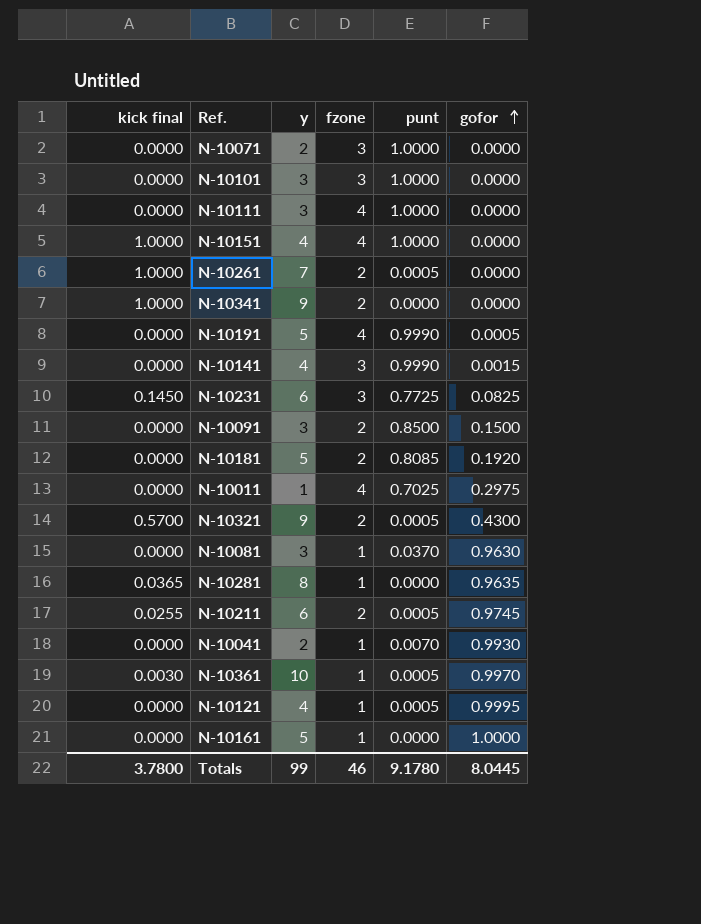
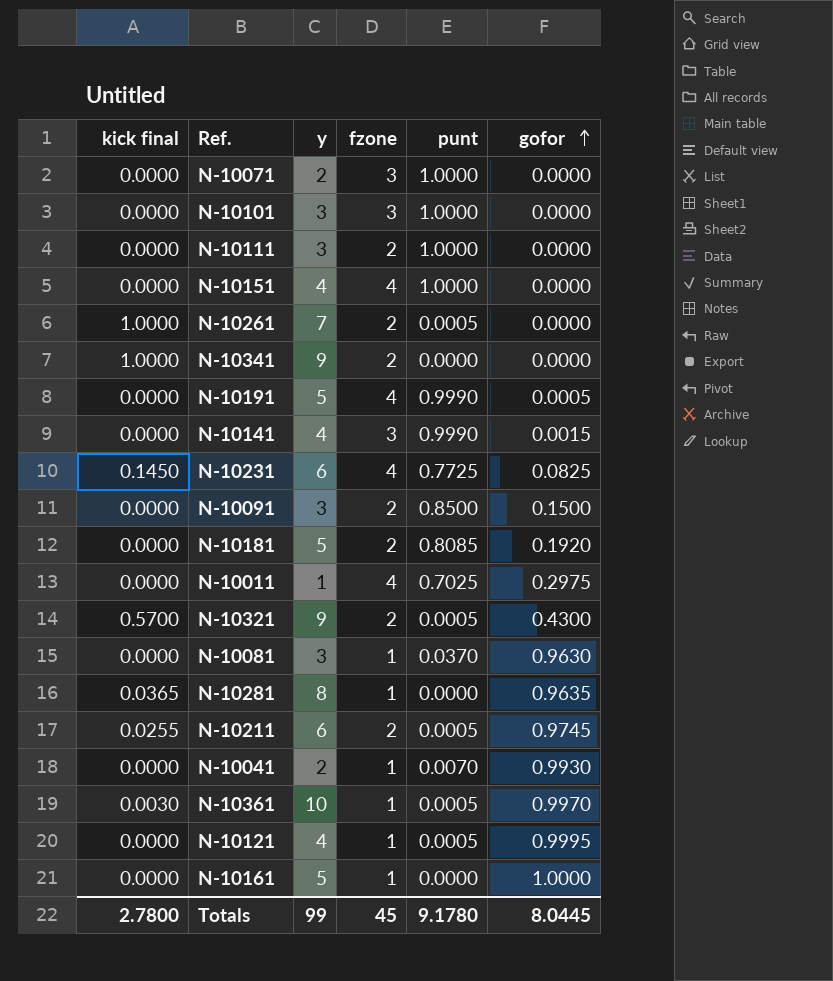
N-10111 | fzone: 4 -> 2
N-10151 | kick final: 1.0000 -> 0.0000
N-10231 | fzone: 3 -> 4
Totals | kick final: 3.7800 -> 2.7800
Totals | fzone: 46 -> 45

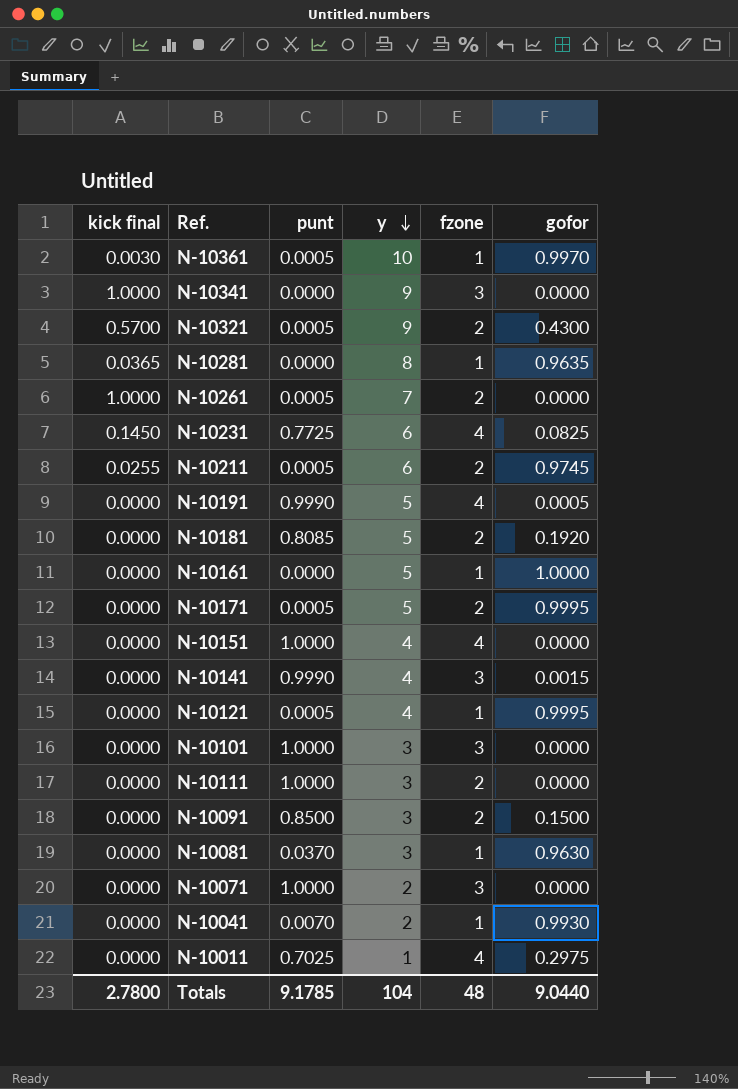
row order: gofor ascending -> y descending
column punt | position: 5 -> 3
N-10341 | fzone: 2 -> 3
row N-10171: none -> 0.0000 | 0.0005 | 5 | 2 | 0.9995
Totals | punt: 9.1780 -> 9.1785
Totals | y: 99 -> 104
Totals | fzone: 45 -> 48
Totals | gofor: 8.0445 -> 9.0440

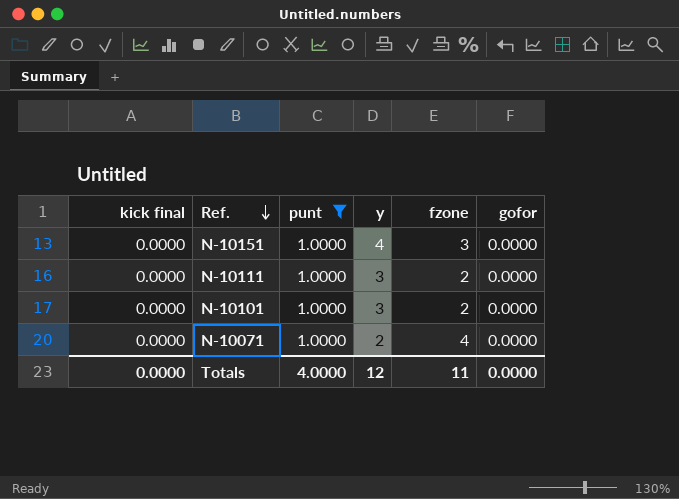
filter: none -> punt = 1.0000
row order: y descending -> Ref. descending
N-10151 | fzone: 4 -> 3
N-10101 | fzone: 3 -> 2
N-10071 | fzone: 3 -> 4
Totals | kick final: 2.7800 -> 0.0000
Totals | punt: 9.1785 -> 4.0000
Totals | y: 104 -> 12
Totals | fzone: 48 -> 11
Totals | gofor: 9.0440 -> 0.0000

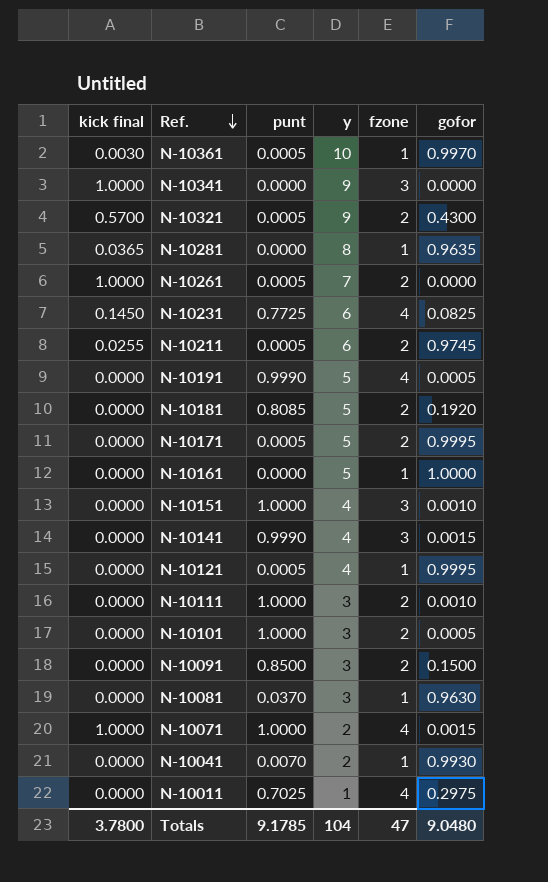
filter: punt = 1.0000 -> none
N-10151 | gofor: 0.0000 -> 0.0010
N-10111 | gofor: 0.0000 -> 0.0010
N-10101 | gofor: 0.0000 -> 0.0005
N-10071 | kick final: 0.0000 -> 1.0000
N-10071 | gofor: 0.0000 -> 0.0015
Totals | kick final: 0.0000 -> 3.7800
Totals | punt: 4.0000 -> 9.1785
Totals | y: 12 -> 104
Totals | fzone: 11 -> 47
Totals | gofor: 0.0000 -> 9.0480

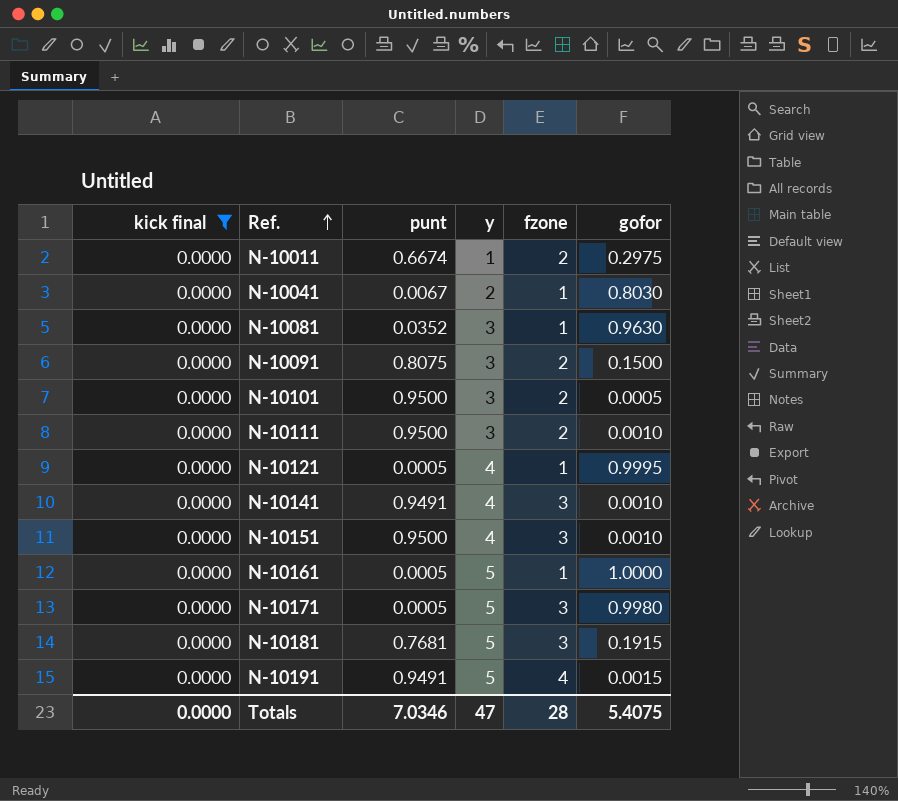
filter: none -> kick final = 0.0000
row order: Ref. descending -> Ref. ascending
N-10011 | punt: 0.7025 -> 0.6674
N-10011 | fzone: 4 -> 2
N-10041 | punt: 0.0070 -> 0.0067
N-10041 | gofor: 0.9930 -> 0.8030
N-10081 | punt: 0.0370 -> 0.0352
N-10091 | punt: 0.8500 -> 0.8075
N-10101 | punt: 1.0000 -> 0.9500
N-10111 | punt: 1.0000 -> 0.9500
N-10141 | punt: 0.9990 -> 0.9491
N-10141 | gofor: 0.0015 -> 0.0010
N-10151 | punt: 1.0000 -> 0.9500
N-10161 | punt: 0.0000 -> 0.0005
N-10171 | fzone: 2 -> 3
N-10171 | gofor: 0.9995 -> 0.9980
N-10181 | punt: 0.8085 -> 0.7681
N-10181 | fzone: 2 -> 3
N-10181 | gofor: 0.1920 -> 0.1915
N-10191 | punt: 0.9990 -> 0.9491
N-10191 | gofor: 0.0005 -> 0.0015
Totals | kick final: 3.7800 -> 0.0000
Totals | punt: 9.1785 -> 7.0346
Totals | y: 104 -> 47
Totals | fzone: 47 -> 28
Totals | gofor: 9.0480 -> 5.4075

